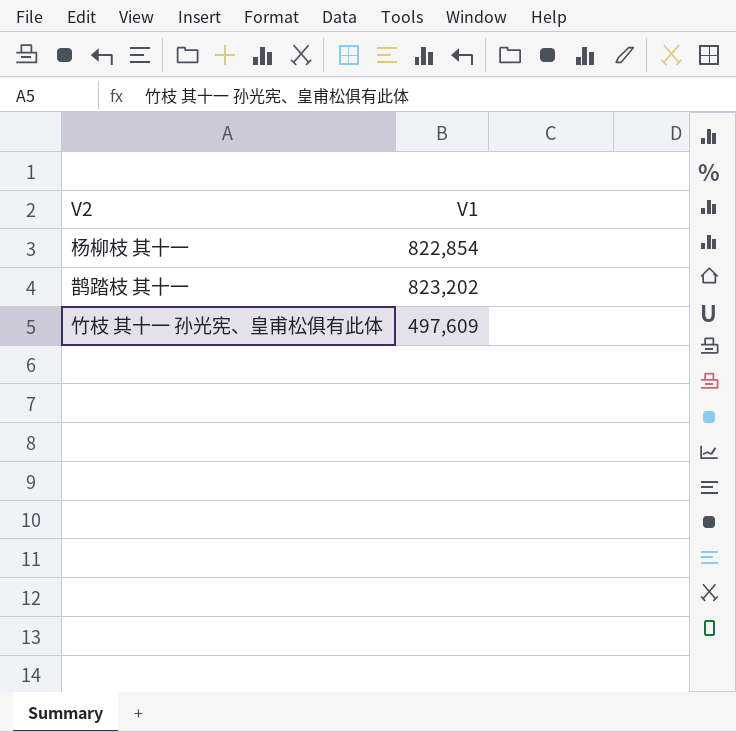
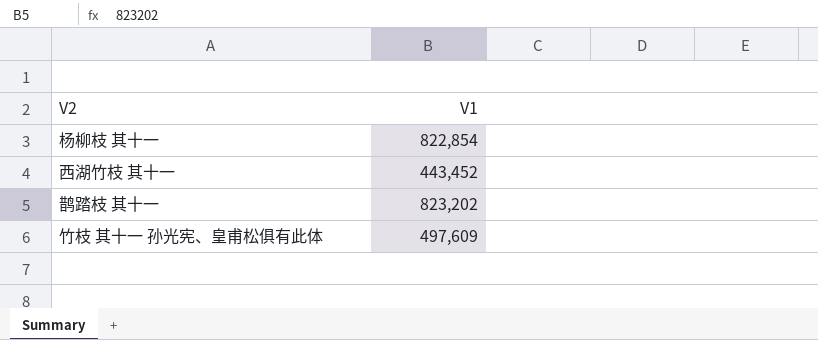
row 西湖竹枝 其十一: none -> 443,452

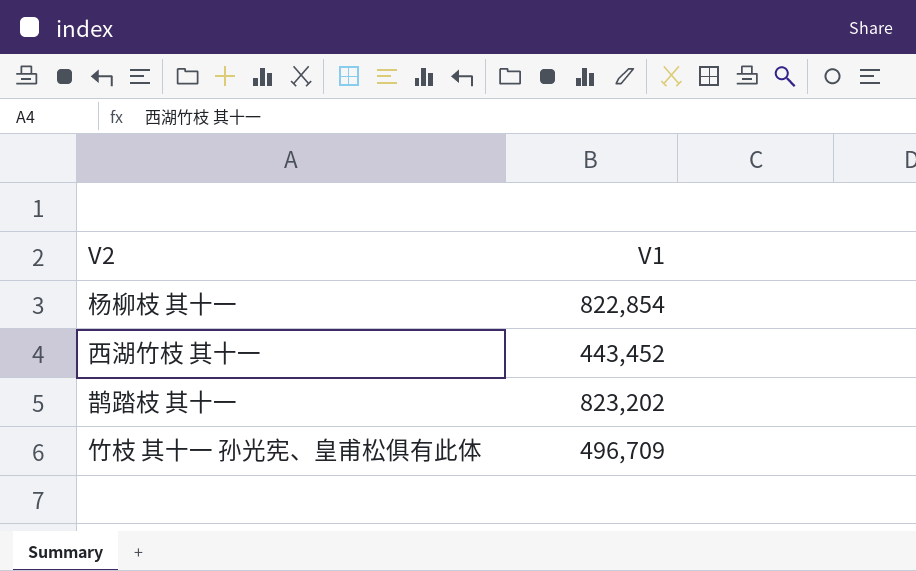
竹枝 其十一 孙光宪、皇甫松俱有此体 | V1: 497,609 -> 496,709

